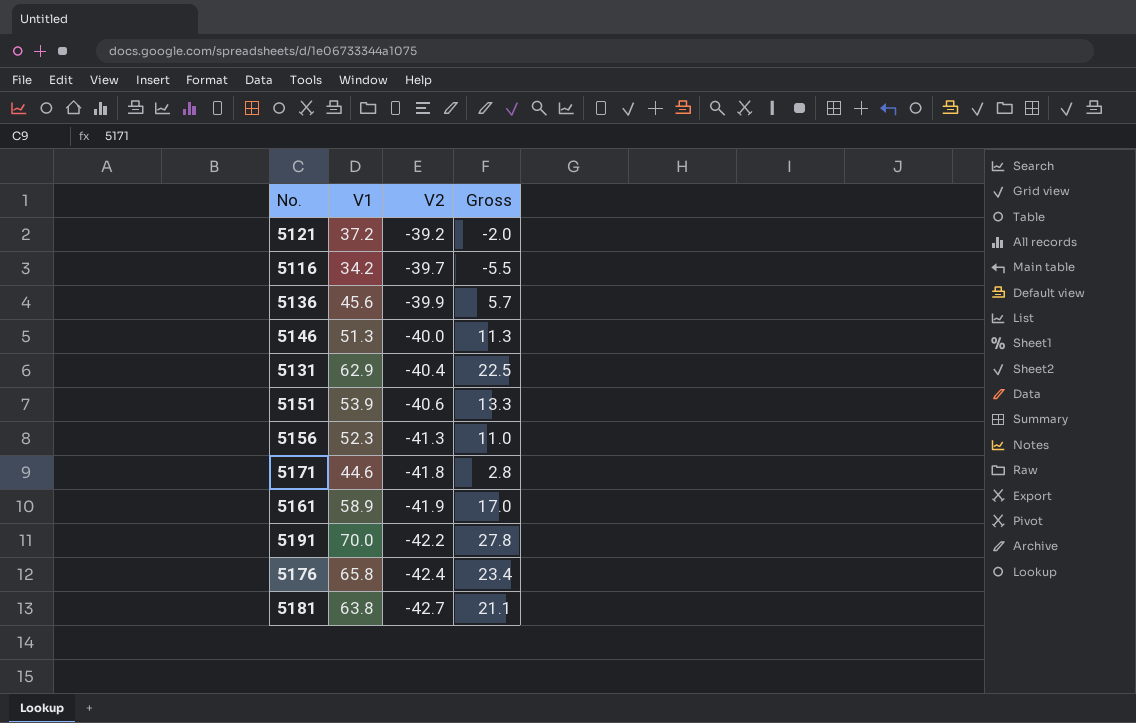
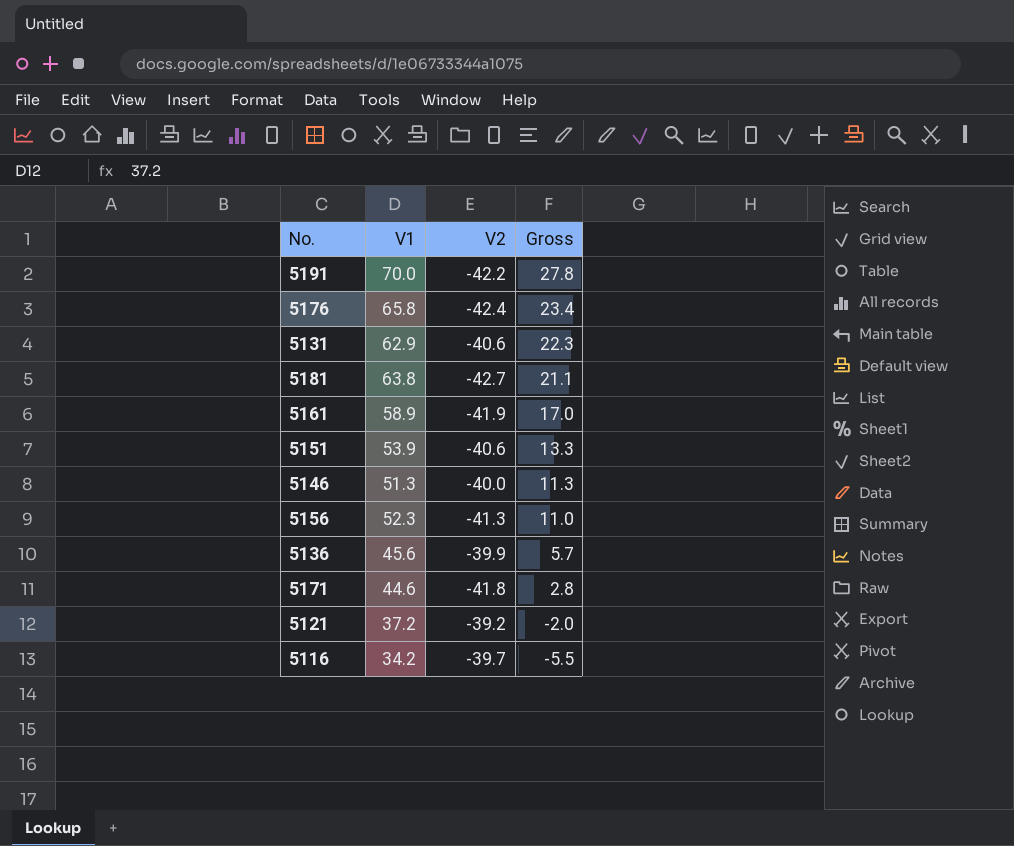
row order: V2 descending -> Gross descending
5131 | V2: -40.4 -> -40.6
5131 | Gross: 22.5 -> 22.3

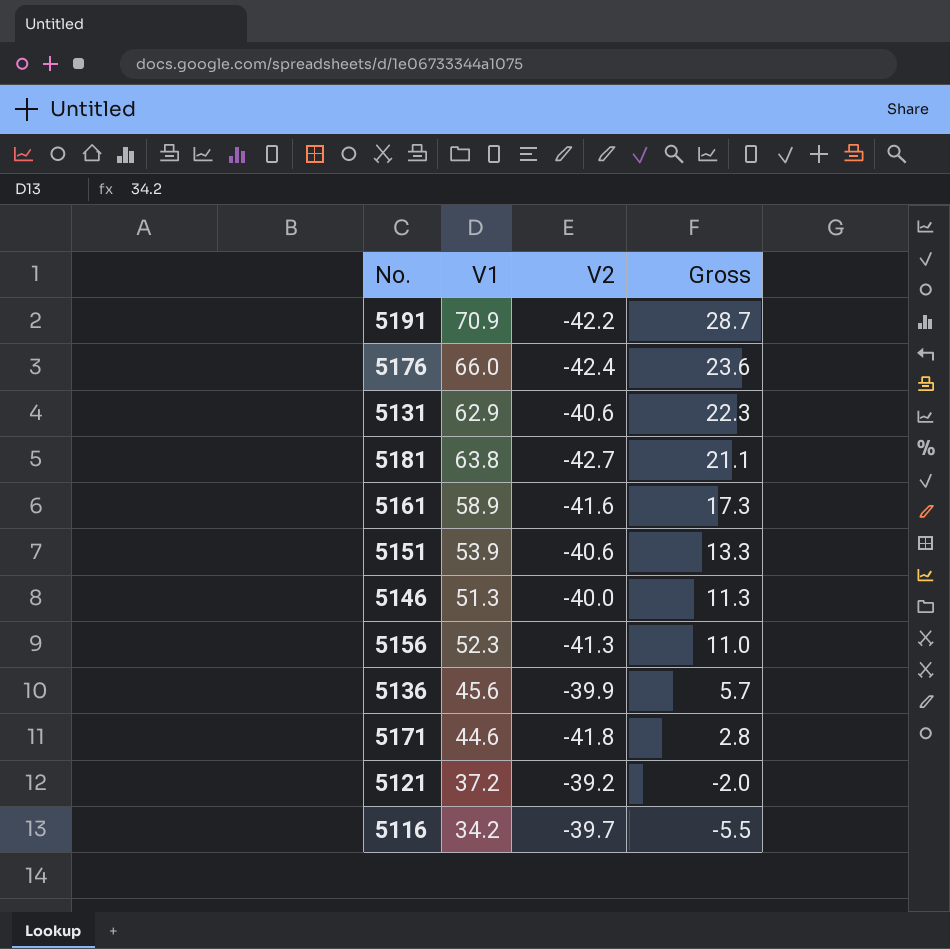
5191 | V1: 70.0 -> 70.9
5191 | Gross: 27.8 -> 28.7
5176 | V1: 65.8 -> 66.0
5176 | Gross: 23.4 -> 23.6
5161 | V2: -41.9 -> -41.6
5161 | Gross: 17.0 -> 17.3

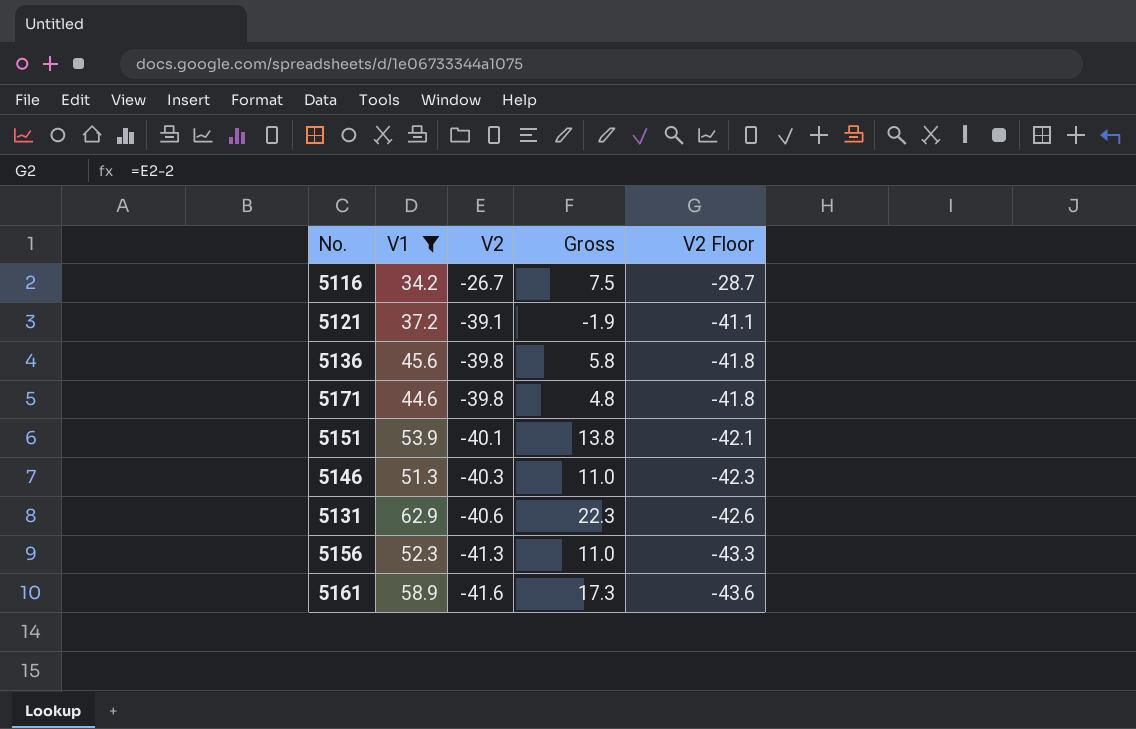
filter: none -> V1 <= 62.9
row order: Gross descending -> V2 descending
column V2 Floor | formula: none -> [V2] - 2
5116 | V2: -39.7 -> -26.7
5116 | Gross: -5.5 -> 7.5
5121 | V2: -39.2 -> -39.1
5121 | Gross: -2.0 -> -1.9
5136 | V2: -39.9 -> -39.8
5136 | Gross: 5.7 -> 5.8
5171 | V2: -41.8 -> -39.8
5171 | Gross: 2.8 -> 4.8
5151 | V2: -40.6 -> -40.1
5151 | Gross: 13.3 -> 13.8
5146 | V2: -40.0 -> -40.3
5146 | Gross: 11.3 -> 11.0

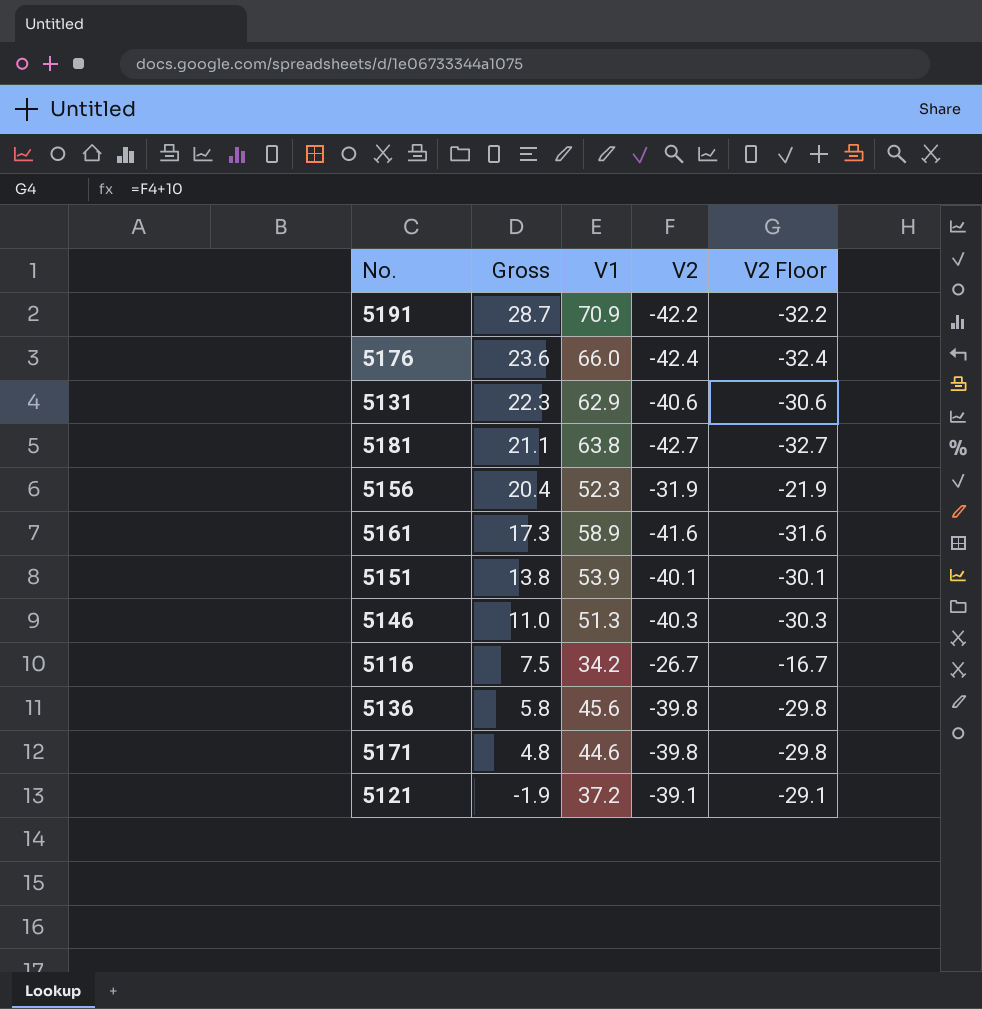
filter: V1 <= 62.9 -> none
row order: V2 descending -> Gross descending
column Gross | position: 4 -> 2
column V2 Floor | formula: [V2] - 2 -> [V2] + 10
5156 | Gross: 11.0 -> 20.4
5156 | V2: -41.3 -> -31.9

